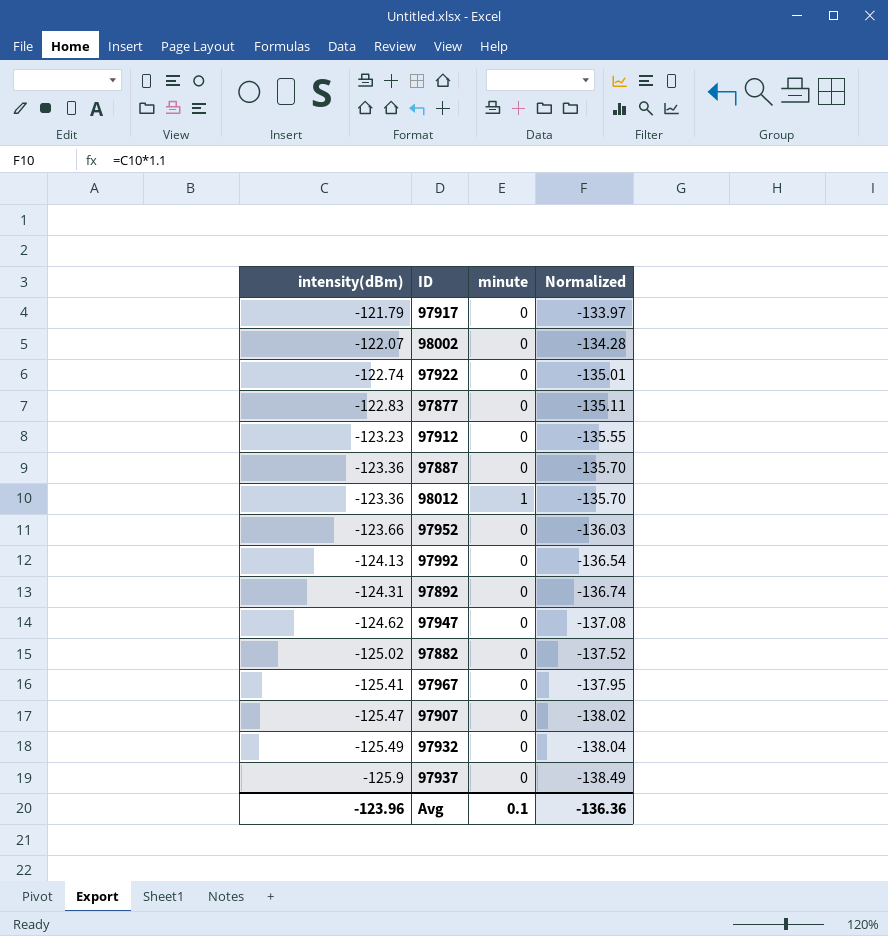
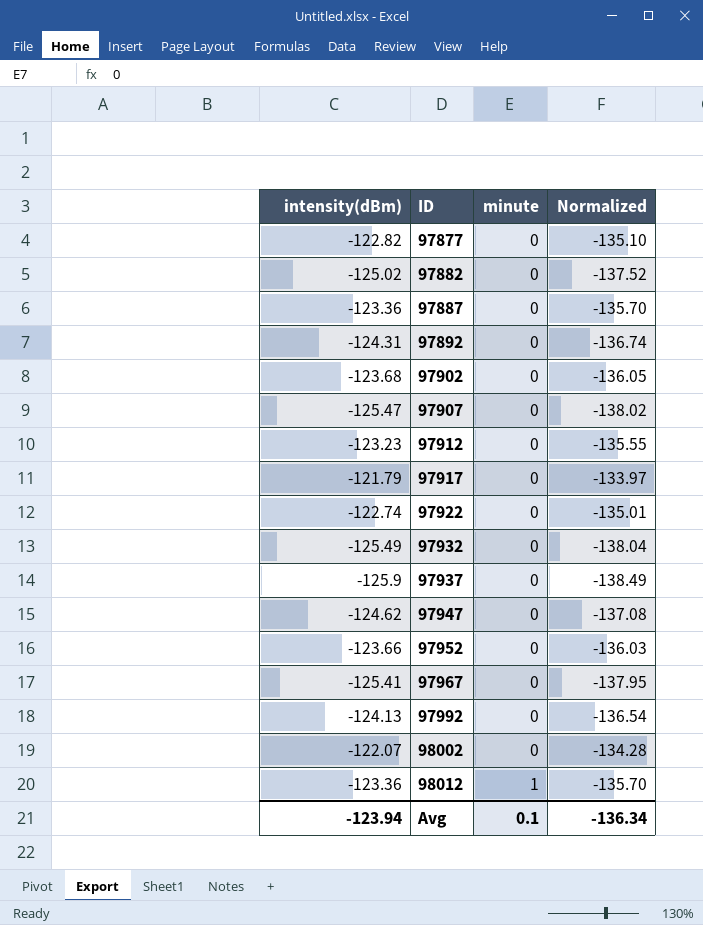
row order: intensity(dBm) descending -> ID ascending
97877 | intensity(dBm): -122.83 -> -122.82
97877 | Normalized: -135.11 -> -135.10
row 97902: none -> -123.68 | 0 | -136.05
Avg | intensity(dBm): -123.96 -> -123.94
Avg | Normalized: -136.36 -> -136.34

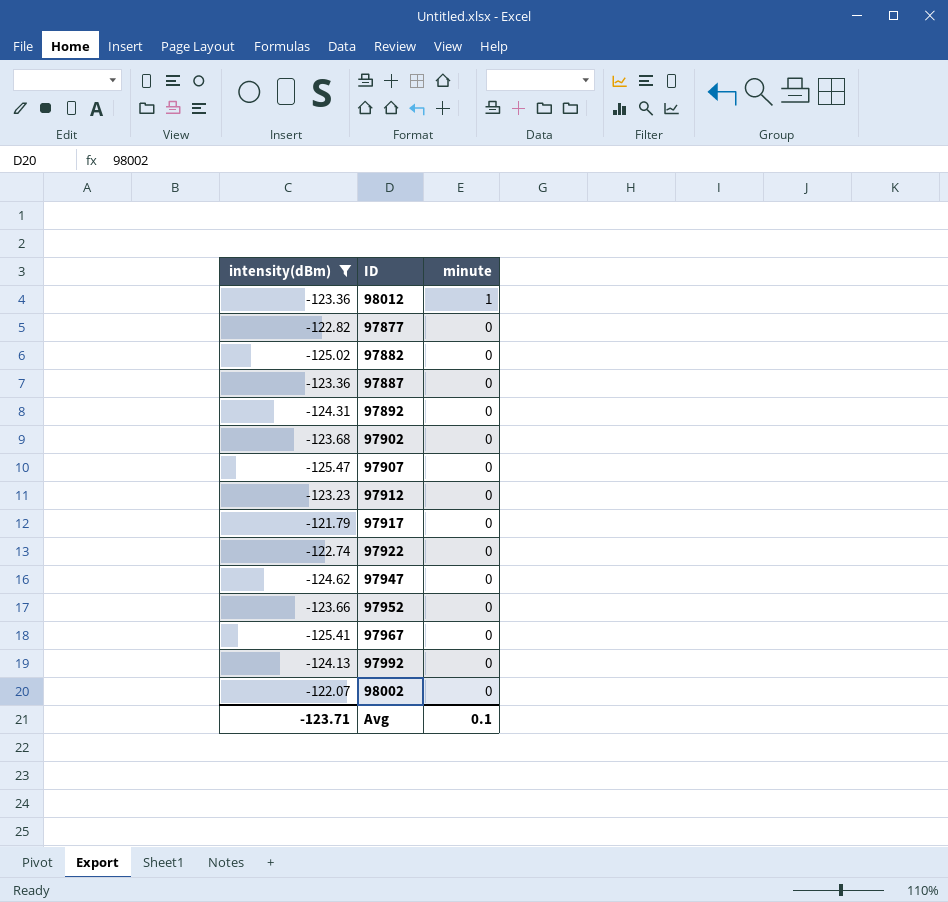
filter: none -> intensity(dBm) >= -125.47
row order: ID ascending -> minute descending
column Normalized | formula: [intensity(dBm)] * 1.1 -> none
Avg | intensity(dBm): -123.94 -> -123.71

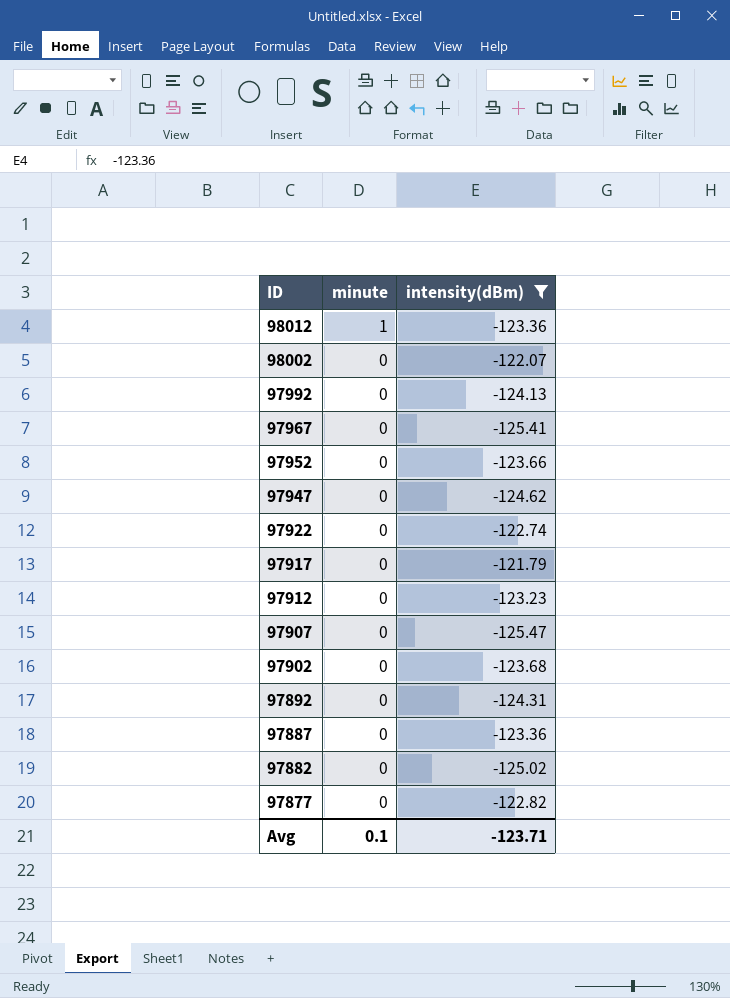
row order: minute descending -> ID descending
column intensity(dBm) | position: 1 -> 3

